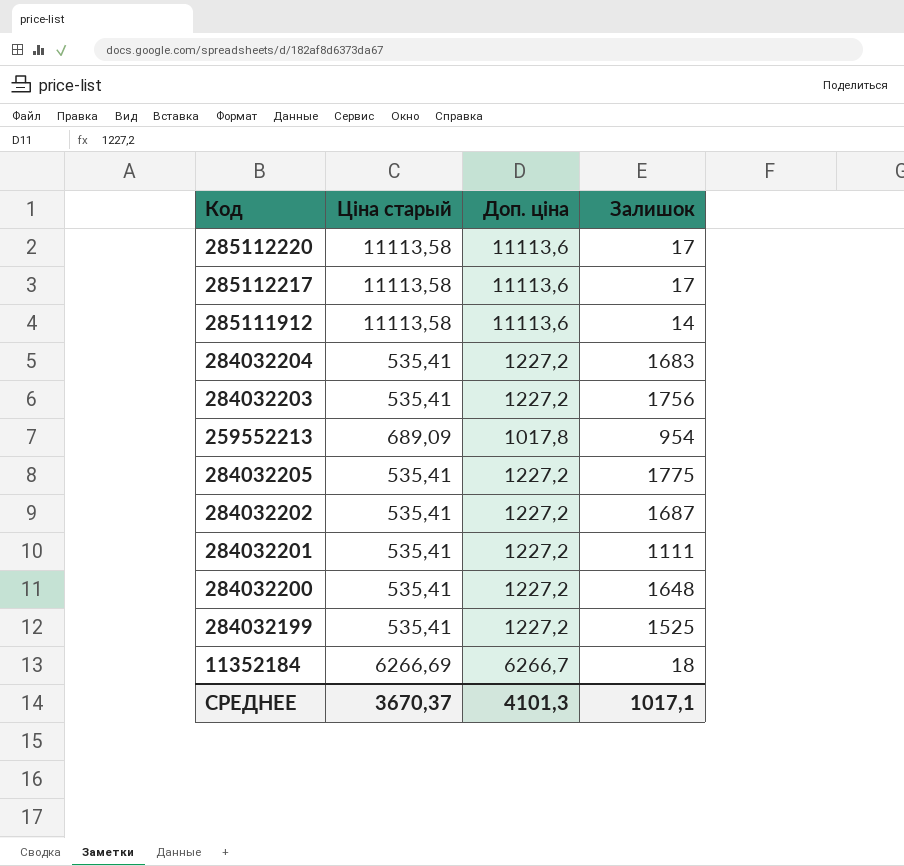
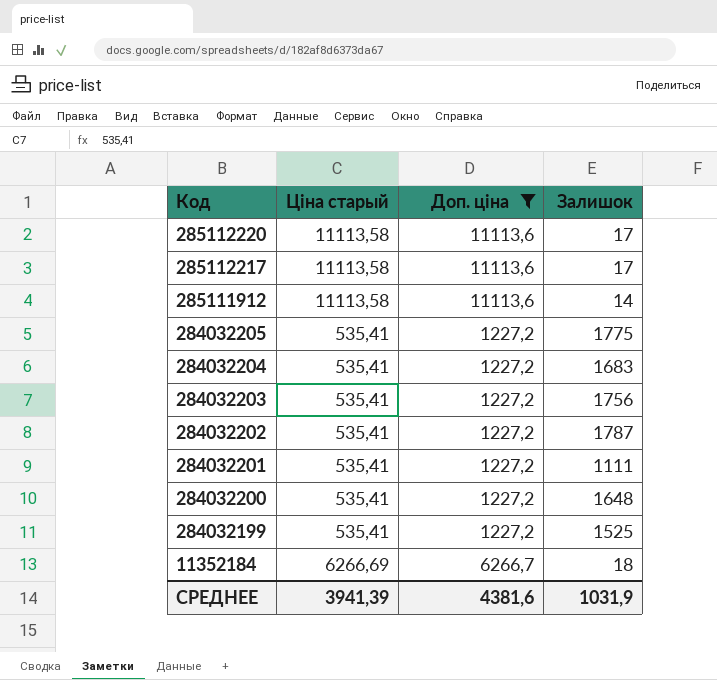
filter: none -> Доп. ціна != 1017,8
row order: none -> Код descending
284032202 | Залишок: 1687 -> 1787
СРЕДНЕЕ | Ціна старый: 3670,37 -> 3941,39
СРЕДНЕЕ | Доп. ціна: 4101,3 -> 4381,6
СРЕДНЕЕ | Залишок: 1017,1 -> 1031,9

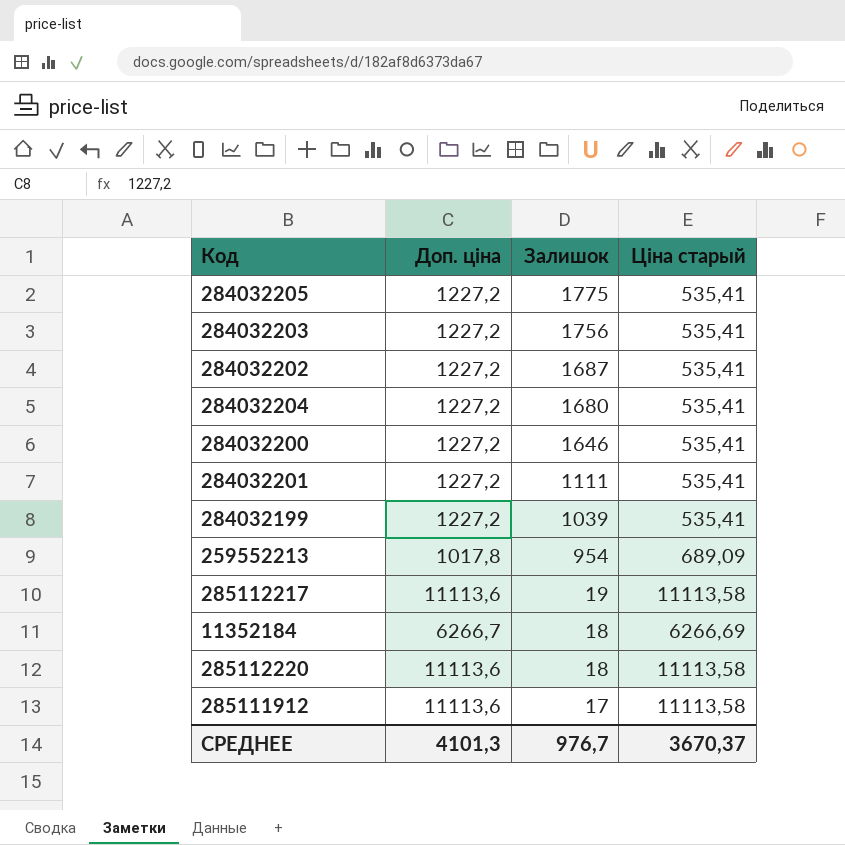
filter: Доп. ціна != 1017,8 -> none
row order: Код descending -> Залишок descending
column Ціна старый | position: 2 -> 4
284032202 | Залишок: 1787 -> 1687
284032204 | Залишок: 1683 -> 1680
284032200 | Залишок: 1648 -> 1646
284032199 | Залишок: 1525 -> 1039
285112217 | Залишок: 17 -> 19
285112220 | Залишок: 17 -> 18
285111912 | Залишок: 14 -> 17
СРЕДНЕЕ | Доп. ціна: 4381,6 -> 4101,3
СРЕДНЕЕ | Залишок: 1031,9 -> 976,7
СРЕДНЕЕ | Ціна старый: 3941,39 -> 3670,37

